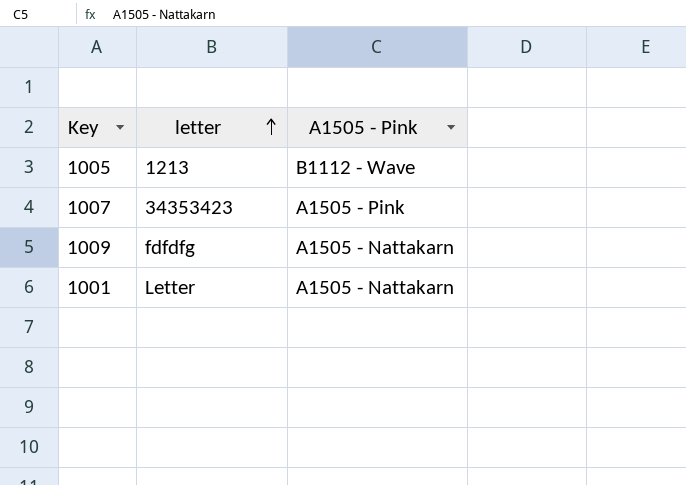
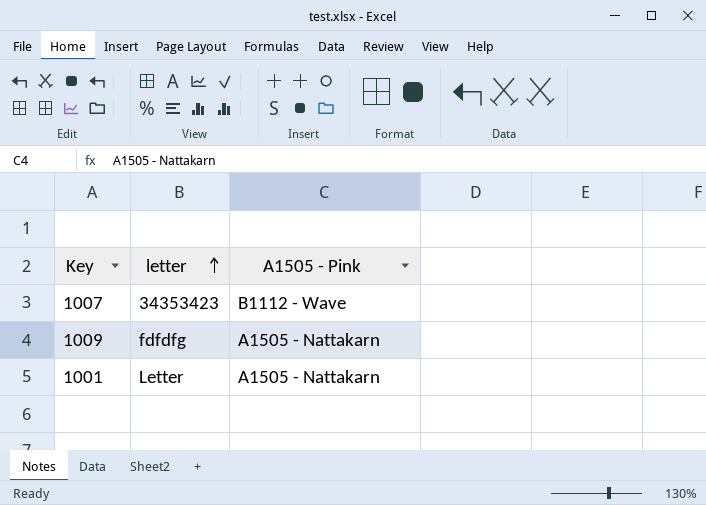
row 1005: 1213 | B1112 - Wave -> none
1007 | A1505 - Pink: A1505 - Pink -> B1112 - Wave

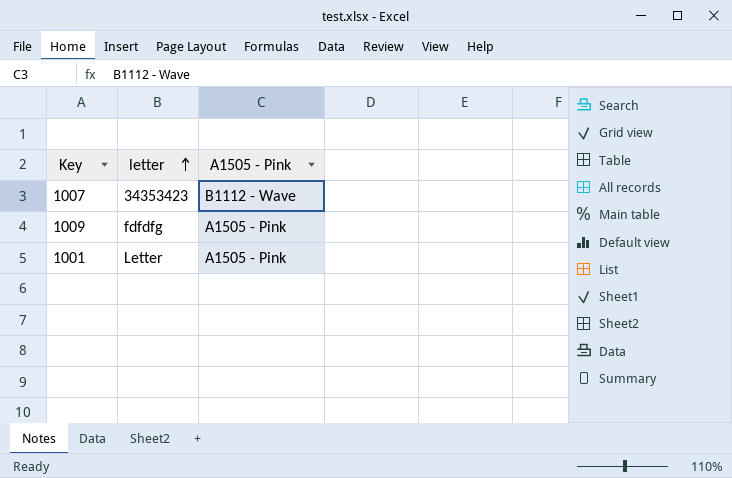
1009 | A1505 - Pink: A1505 - Nattakarn -> A1505 - Pink
1001 | A1505 - Pink: A1505 - Nattakarn -> A1505 - Pink

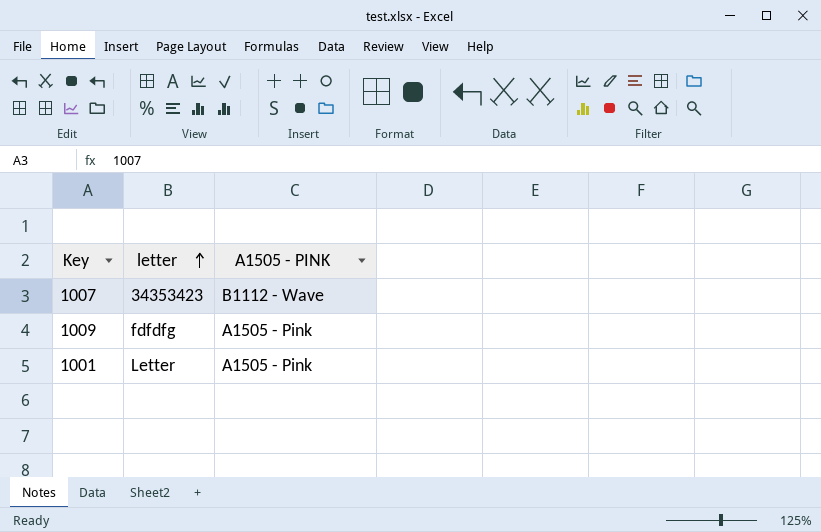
column name: A1505 - Pink -> A1505 - PINK

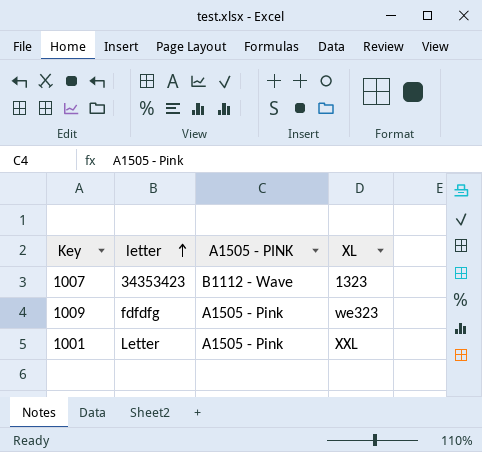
column XL | position: none -> 4

